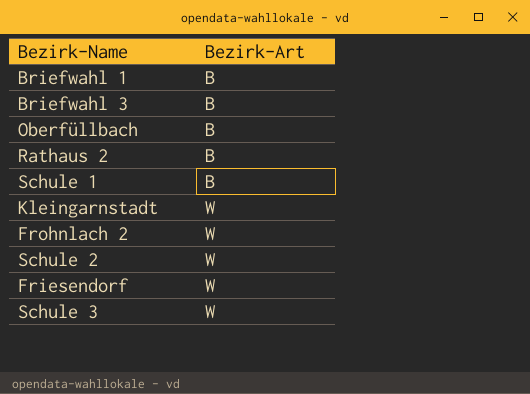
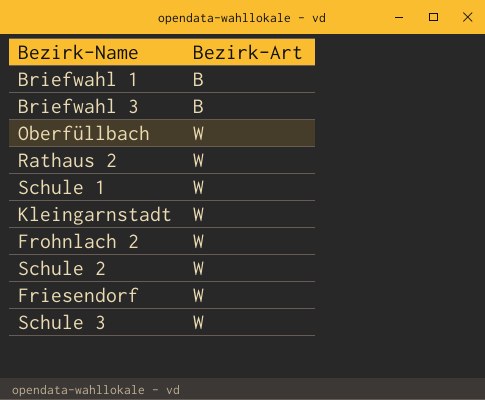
Oberfüllbach | Bezirk-Art: B -> W
Rathaus 2 | Bezirk-Art: B -> W
Schule 1 | Bezirk-Art: B -> W

